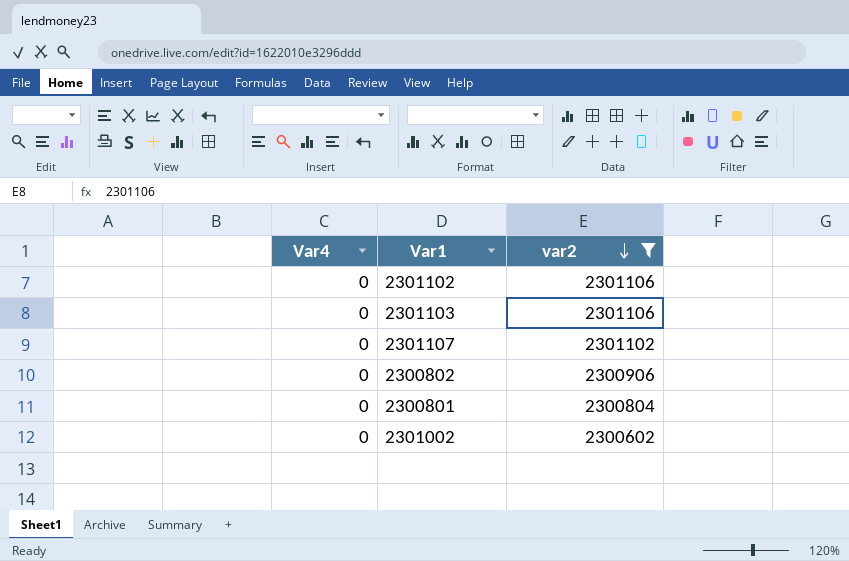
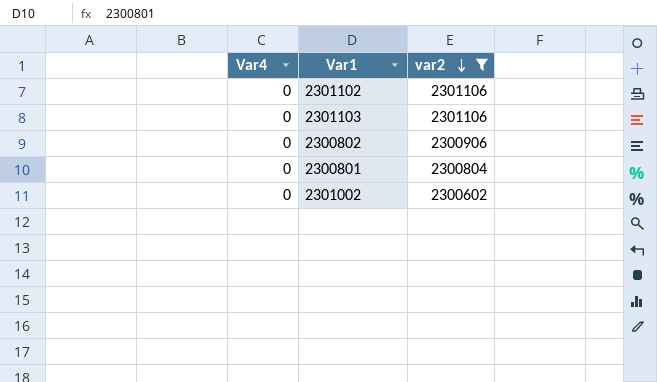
row 2301107: 0 | 2301102 -> none

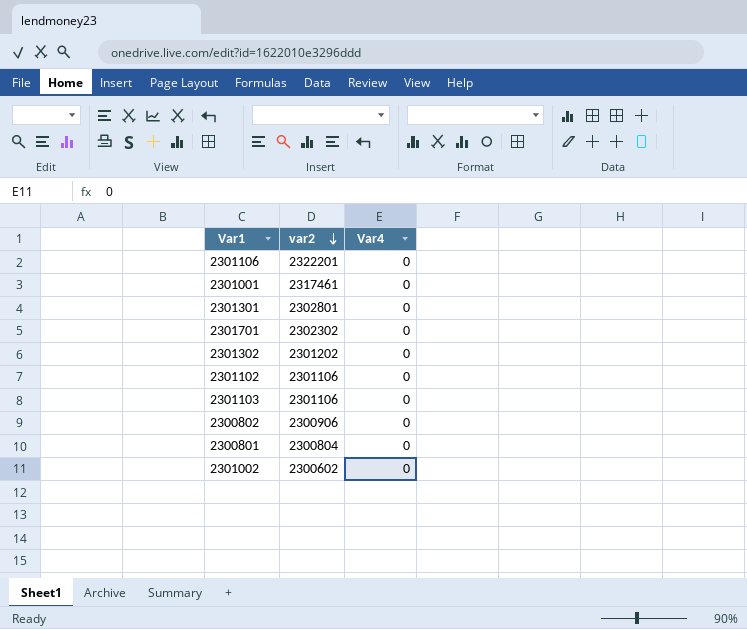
filter: var2 <= 2301106 -> none
column Var4 | position: 1 -> 3

